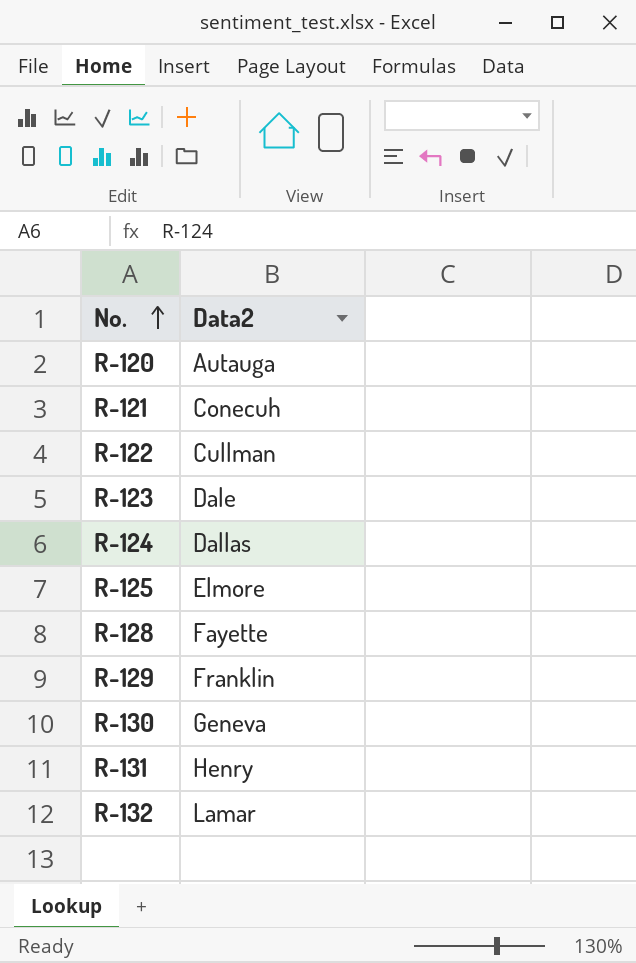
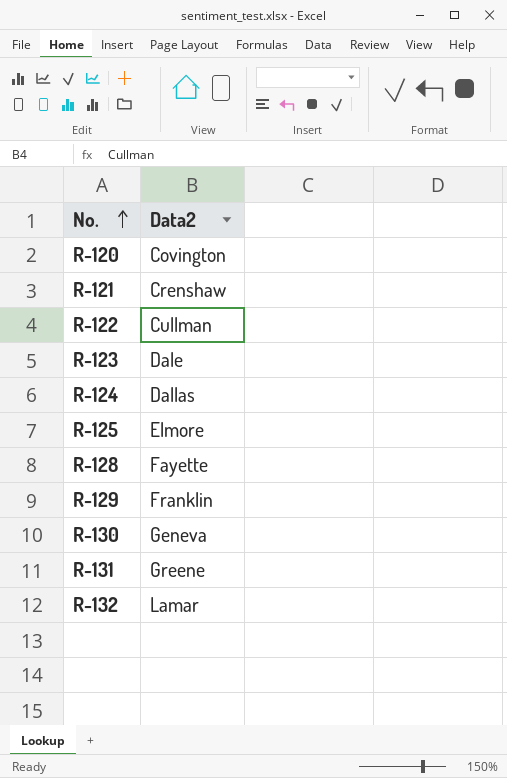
R-120 | Data2: Autauga -> Covington
R-121 | Data2: Conecuh -> Crenshaw
R-131 | Data2: Henry -> Greene

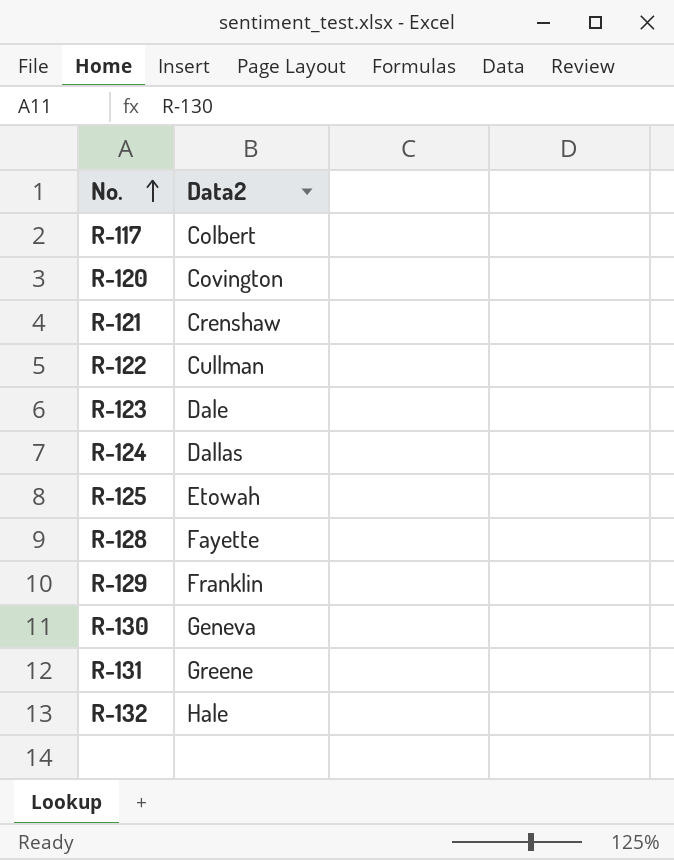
row R-117: none -> Colbert
R-125 | Data2: Elmore -> Etowah
R-132 | Data2: Lamar -> Hale

